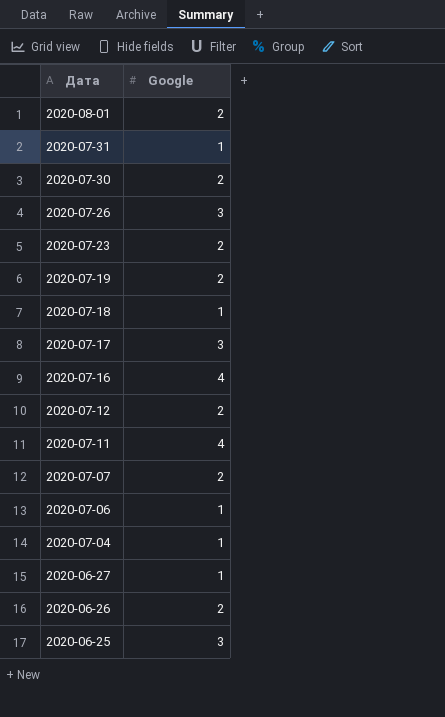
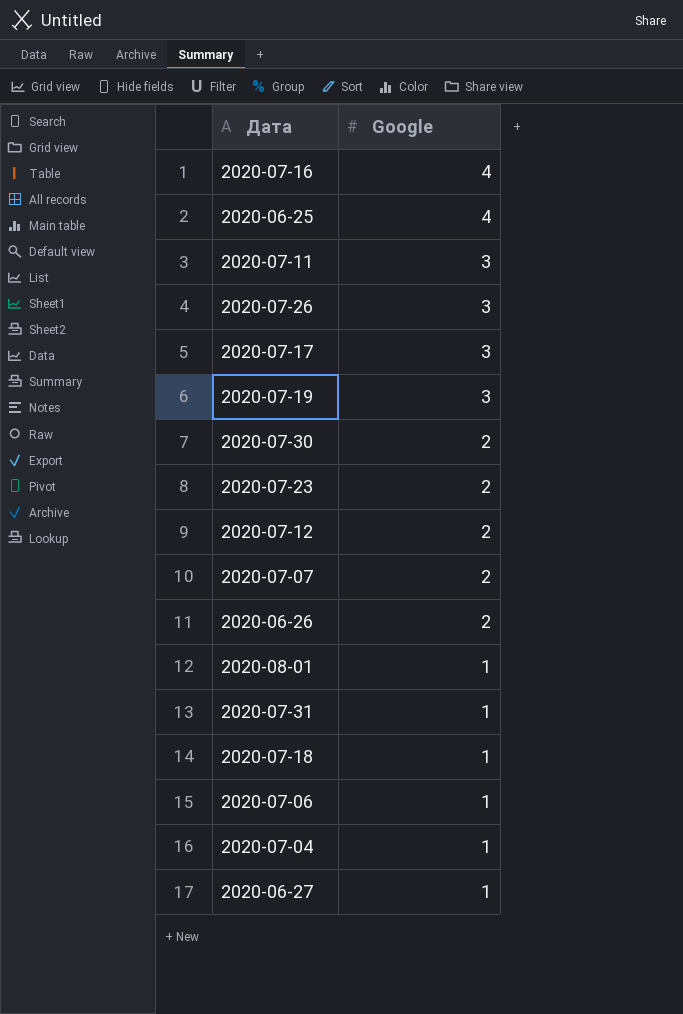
row order: Дата descending -> Google descending
2020-06-25 | Google: 3 -> 4
2020-07-11 | Google: 4 -> 3
2020-07-19 | Google: 2 -> 3
2020-08-01 | Google: 2 -> 1

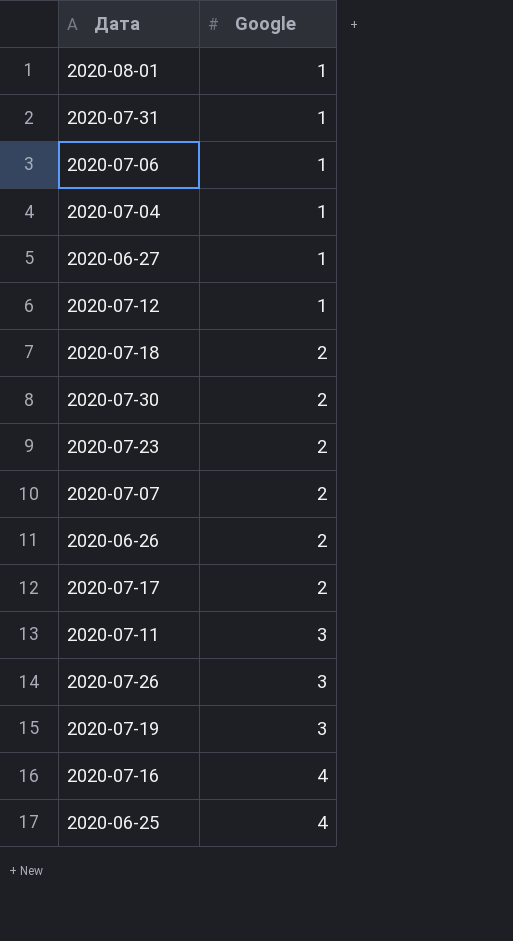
row order: Google descending -> Google ascending
2020-07-12 | Google: 2 -> 1
2020-07-18 | Google: 1 -> 2
2020-07-17 | Google: 3 -> 2

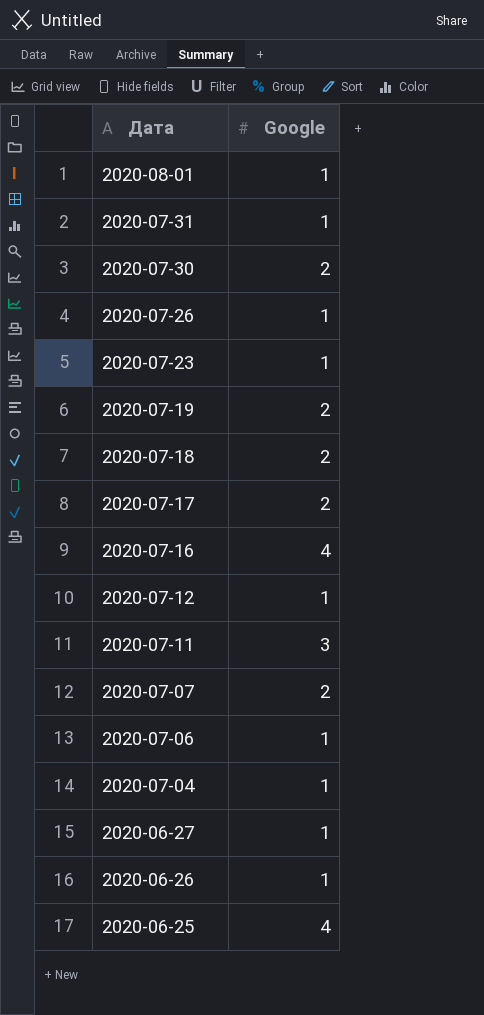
row order: Google ascending -> Дата descending
2020-07-26 | Google: 3 -> 1
2020-07-23 | Google: 2 -> 1
2020-07-19 | Google: 3 -> 2
2020-06-26 | Google: 2 -> 1

